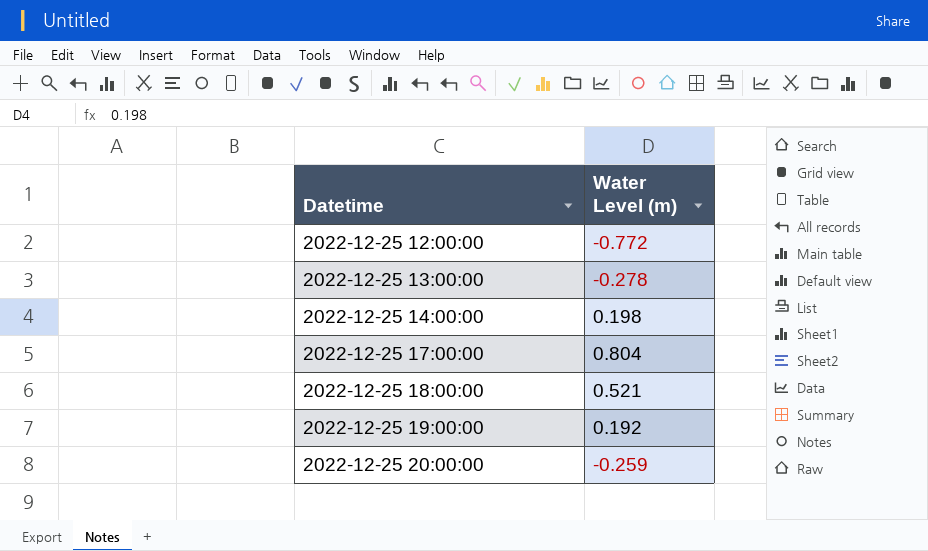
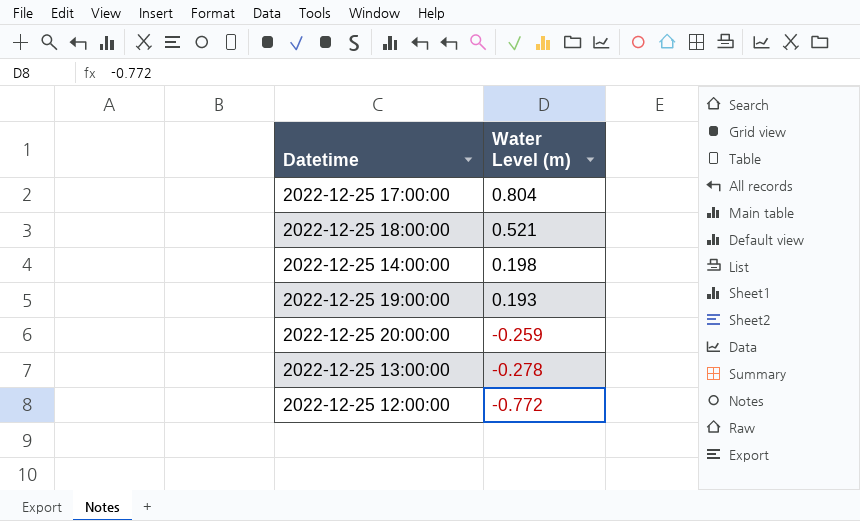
row order: Datetime ascending -> Water Level (m) descending
2022-12-25 19:00:00 | Water Level (m): 0.192 -> 0.193

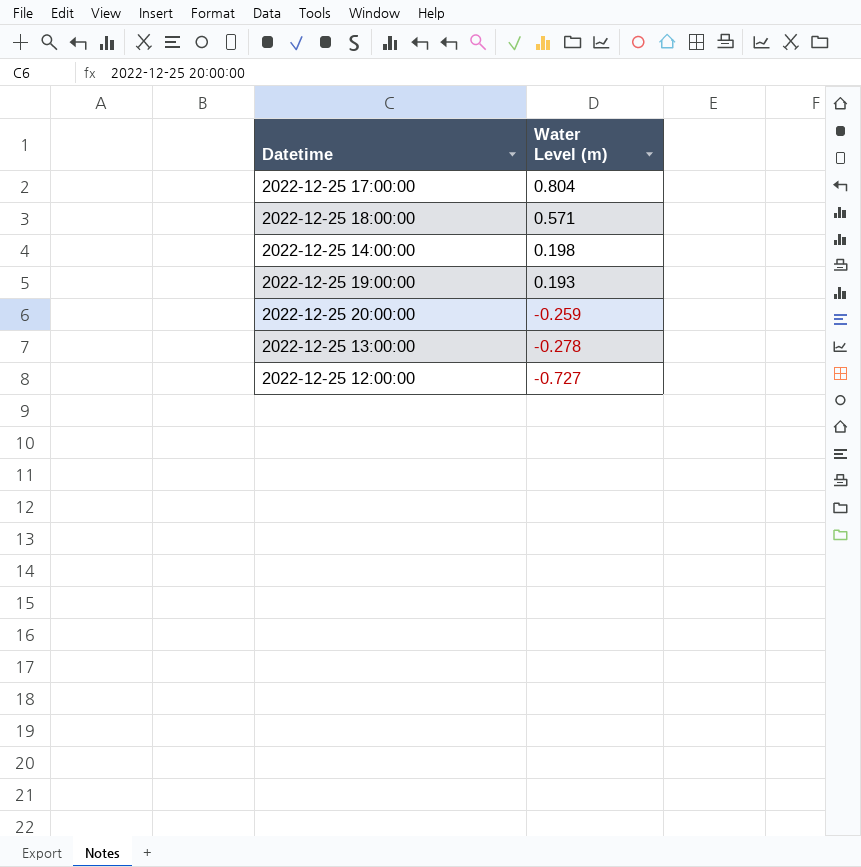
2022-12-25 18:00:00 | Water Level (m): 0.521 -> 0.571
2022-12-25 12:00:00 | Water Level (m): -0.772 -> -0.727

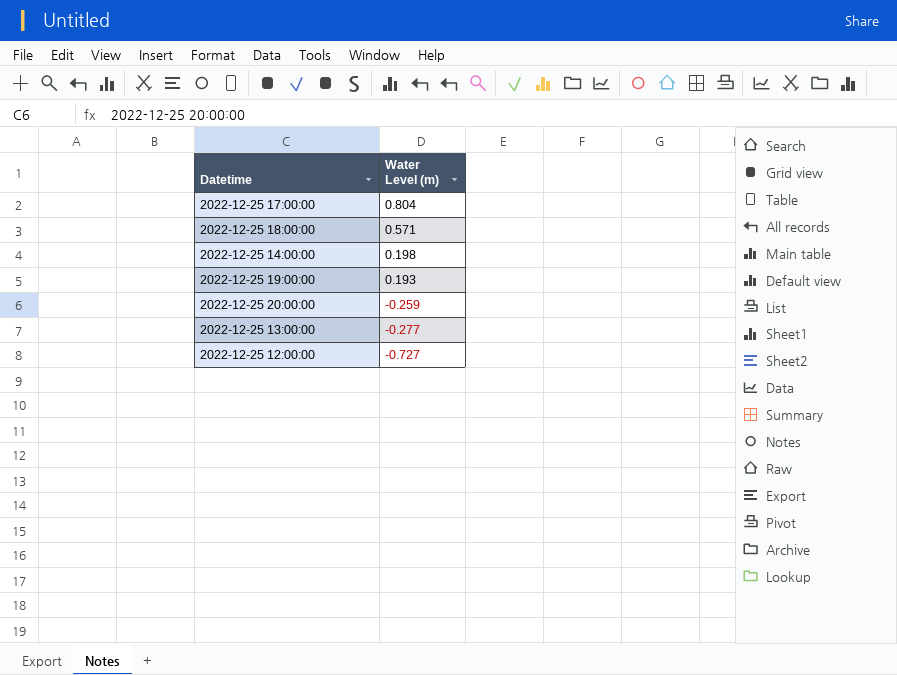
2022-12-25 13:00:00 | Water Level (m): -0.278 -> -0.277

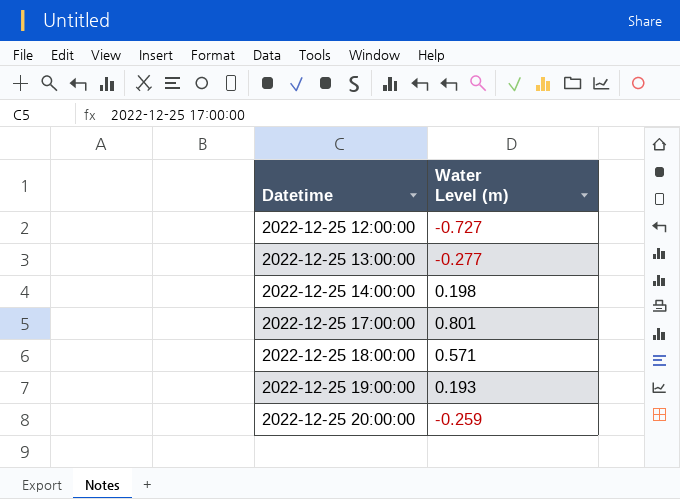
row order: Water Level (m) descending -> Datetime ascending
2022-12-25 17:00:00 | Water Level (m): 0.804 -> 0.801

